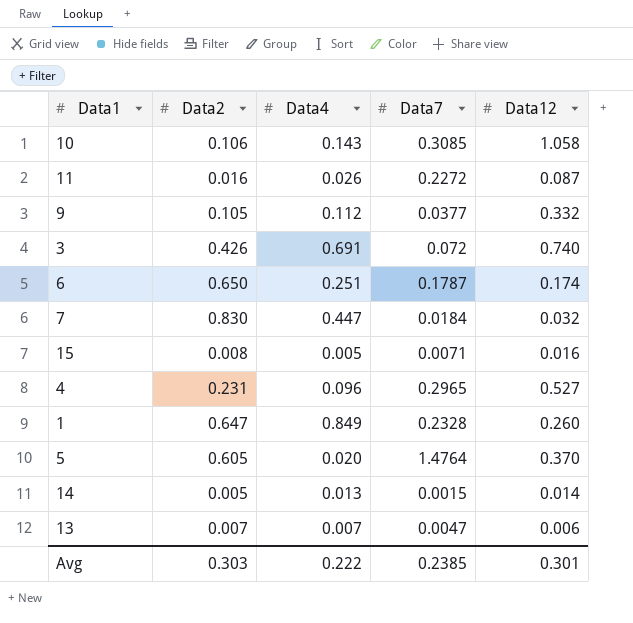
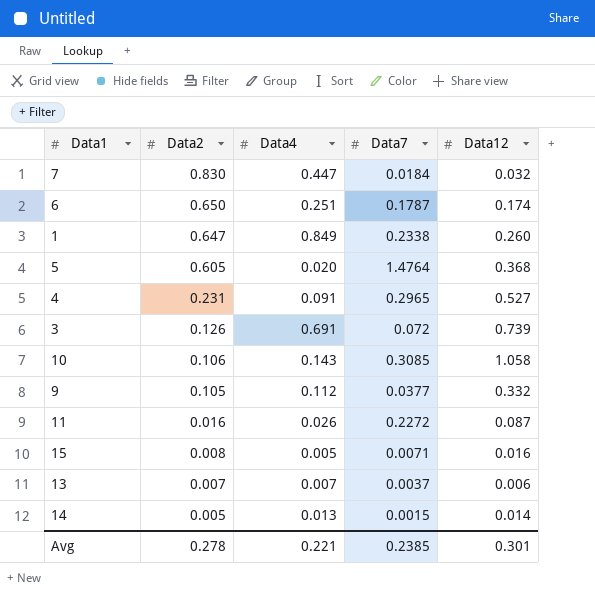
row order: none -> Data2 descending
1 | Data7: 0.2328 -> 0.2338
5 | Data12: 0.370 -> 0.368
4 | Data4: 0.096 -> 0.091
3 | Data2: 0.426 -> 0.126
3 | Data12: 0.740 -> 0.739
13 | Data7: 0.0047 -> 0.0037
Avg | Data2: 0.303 -> 0.278
Avg | Data4: 0.222 -> 0.221

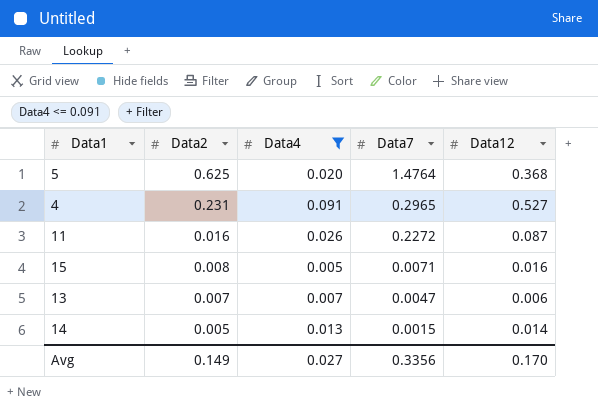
filter: none -> Data4 <= 0.091
5 | Data2: 0.605 -> 0.625
13 | Data7: 0.0037 -> 0.0047
Avg | Data2: 0.278 -> 0.149
Avg | Data4: 0.221 -> 0.027
Avg | Data7: 0.2385 -> 0.3356
Avg | Data12: 0.301 -> 0.170

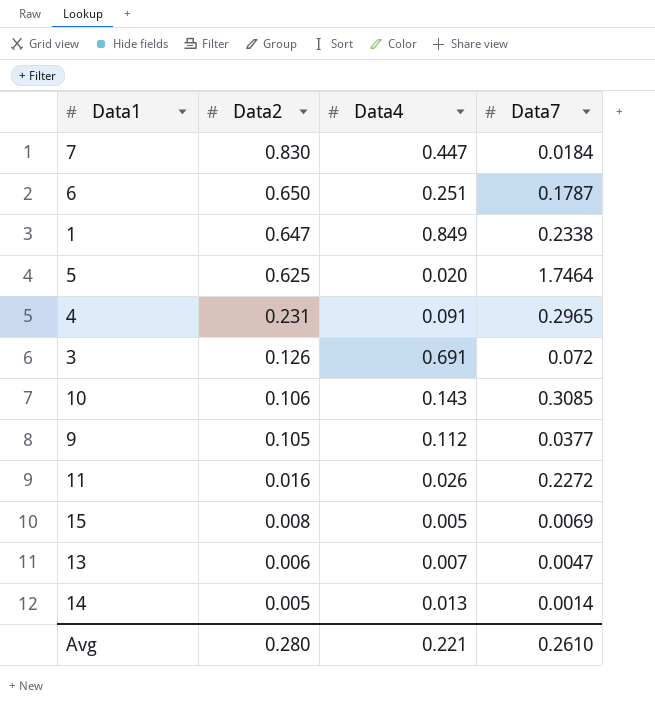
filter: Data4 <= 0.091 -> none
column Data12 | position: 5 -> none
5 | Data7: 1.4764 -> 1.7464
15 | Data7: 0.0071 -> 0.0069
13 | Data2: 0.007 -> 0.006
14 | Data7: 0.0015 -> 0.0014
Avg | Data2: 0.149 -> 0.280
Avg | Data4: 0.027 -> 0.221
Avg | Data7: 0.3356 -> 0.2610

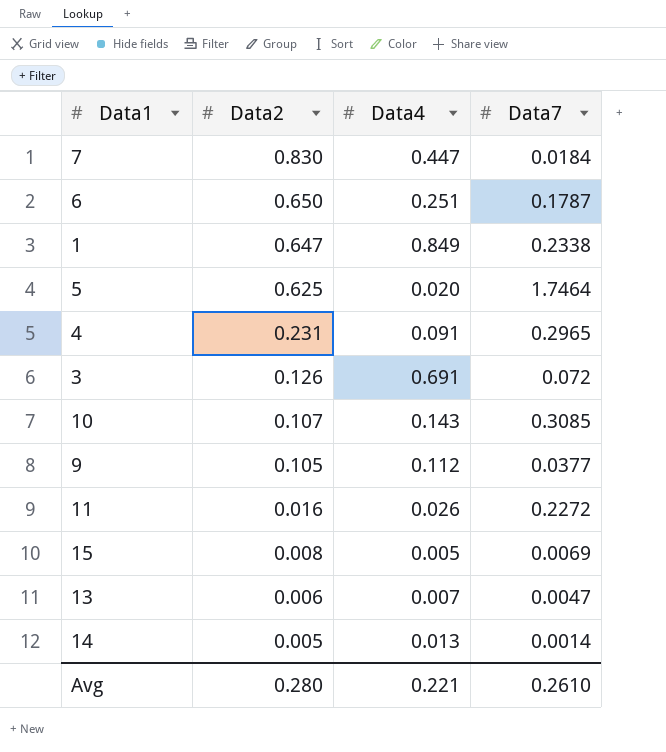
10 | Data2: 0.106 -> 0.107

